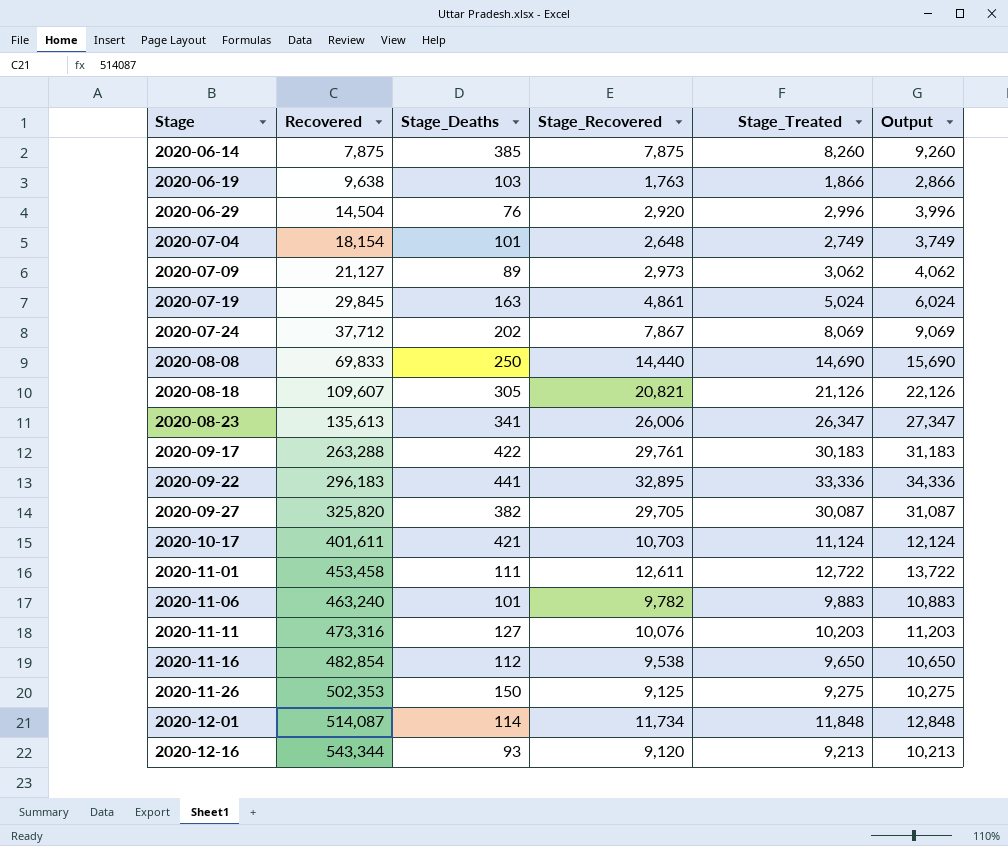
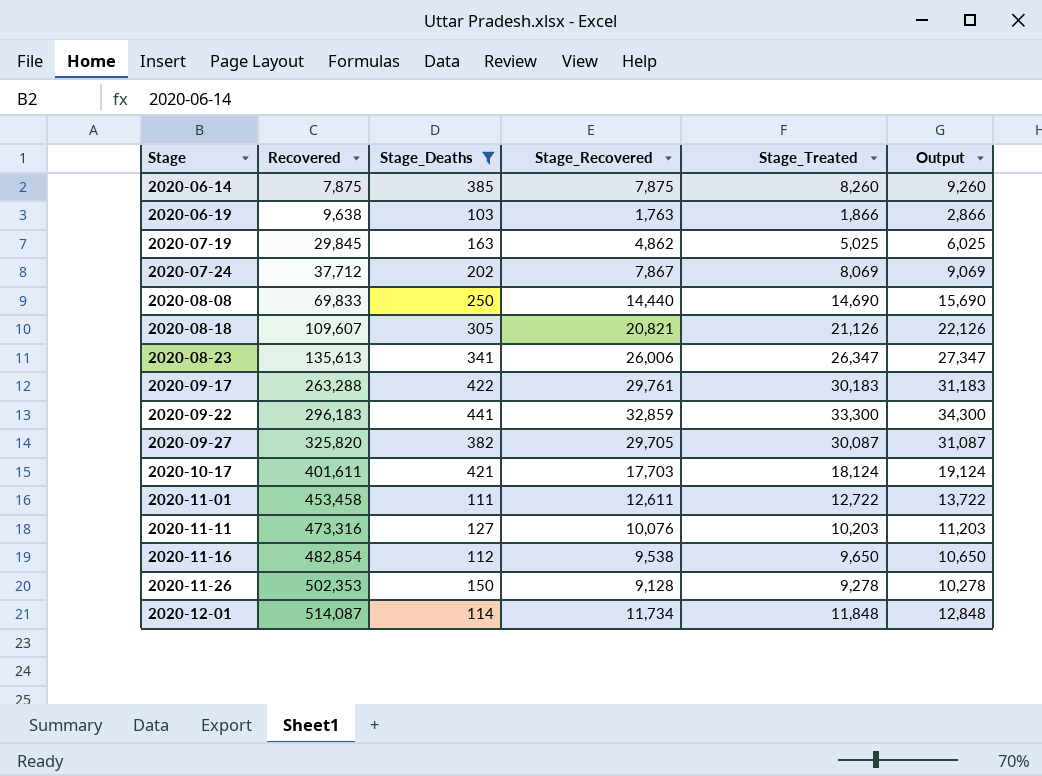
filter: none -> Stage_Deaths >= 103
2020-07-19 | Stage_Recovered: 4,861 -> 4,862
2020-07-19 | Stage_Treated: 5,024 -> 5,025
2020-07-19 | Output: 6,024 -> 6,025
2020-09-22 | Stage_Recovered: 32,895 -> 32,859
2020-09-22 | Stage_Treated: 33,336 -> 33,300
2020-09-22 | Output: 34,336 -> 34,300
2020-10-17 | Stage_Recovered: 10,703 -> 17,703
2020-10-17 | Stage_Treated: 11,124 -> 18,124
2020-10-17 | Output: 12,124 -> 19,124
2020-11-26 | Stage_Recovered: 9,125 -> 9,128
2020-11-26 | Stage_Treated: 9,275 -> 9,278
2020-11-26 | Output: 10,275 -> 10,278

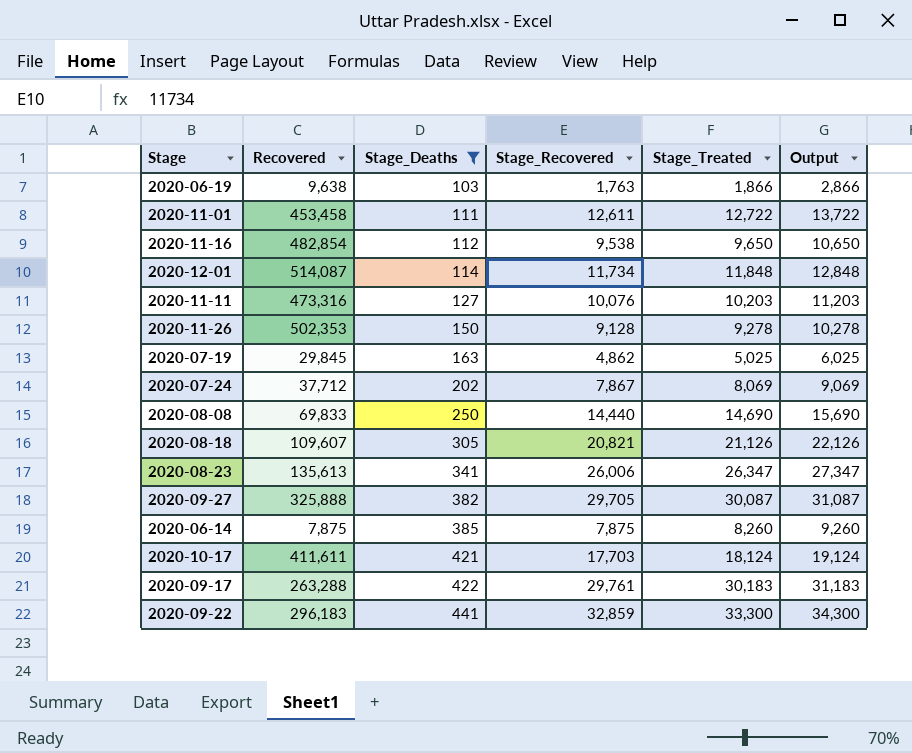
row order: Stage ascending -> Stage_Deaths ascending
2020-09-27 | Recovered: 325,820 -> 325,888
2020-10-17 | Recovered: 401,611 -> 411,611

